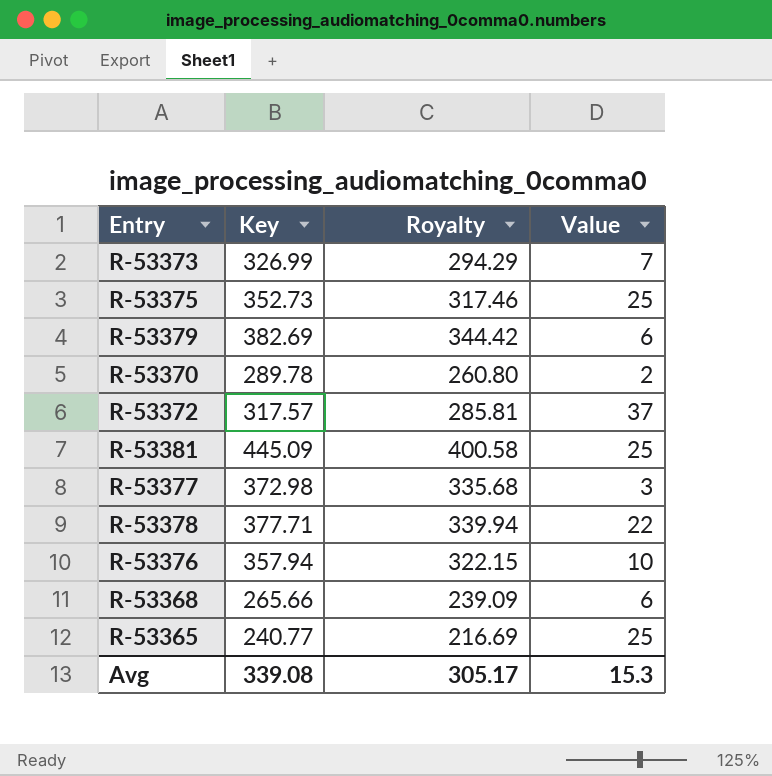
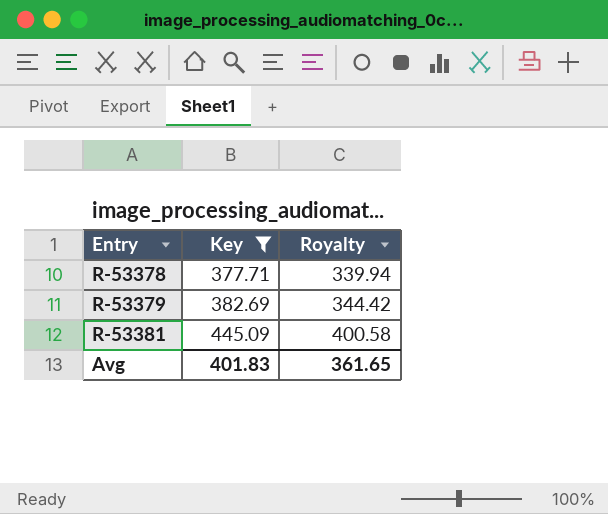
filter: none -> Key >= 377.71
row order: none -> Entry ascending
column Value | position: 4 -> none
Avg | Key: 339.08 -> 401.83
Avg | Royalty: 305.17 -> 361.65

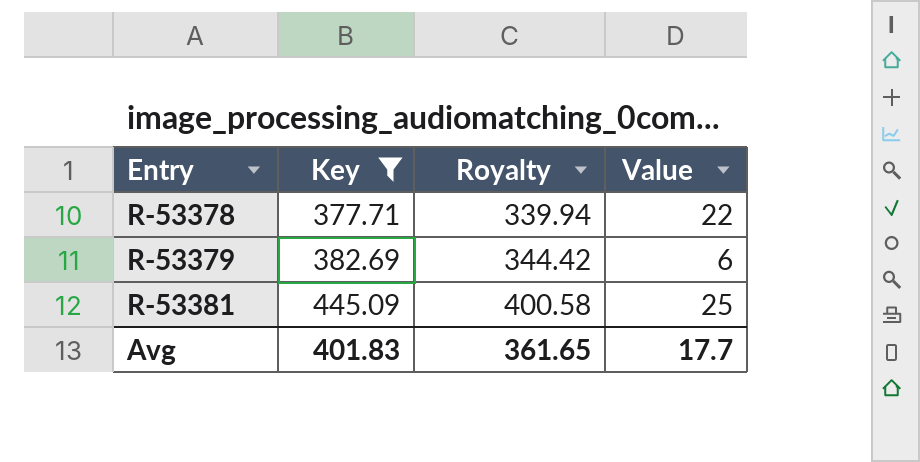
column Value | position: none -> 4

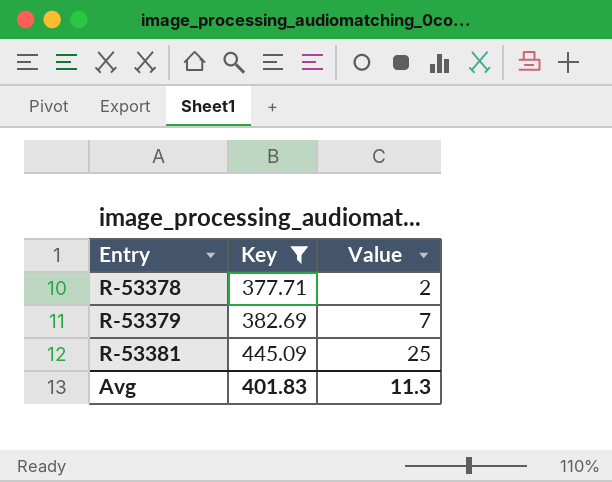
column Royalty | formula: [Key] * 0.9 -> none
R-53378 | Value: 22 -> 2
R-53379 | Value: 6 -> 7
Avg | Value: 17.7 -> 11.3

